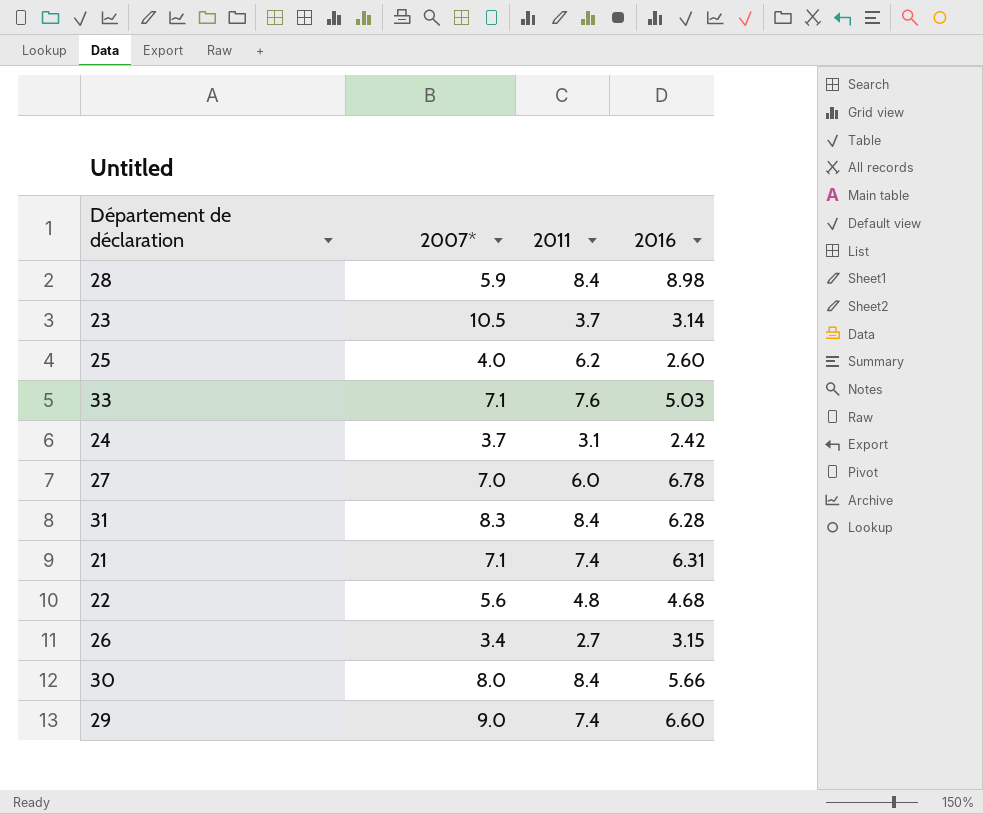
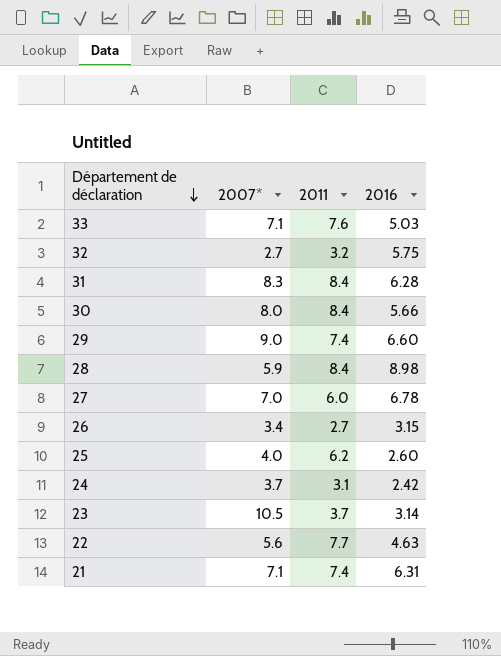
row order: none -> Département de déclaration descending
row 32: none -> 2.7 | 3.2 | 5.75
22 | 2011: 4.8 -> 7.7
22 | 2016: 4.68 -> 4.63

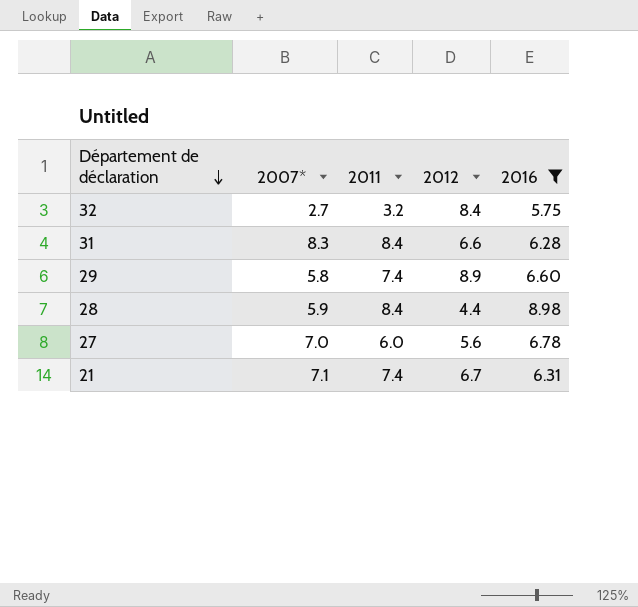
filter: none -> 2016 >= 5.75
column 2012 | position: none -> 4
29 | 2007*: 9.0 -> 5.8

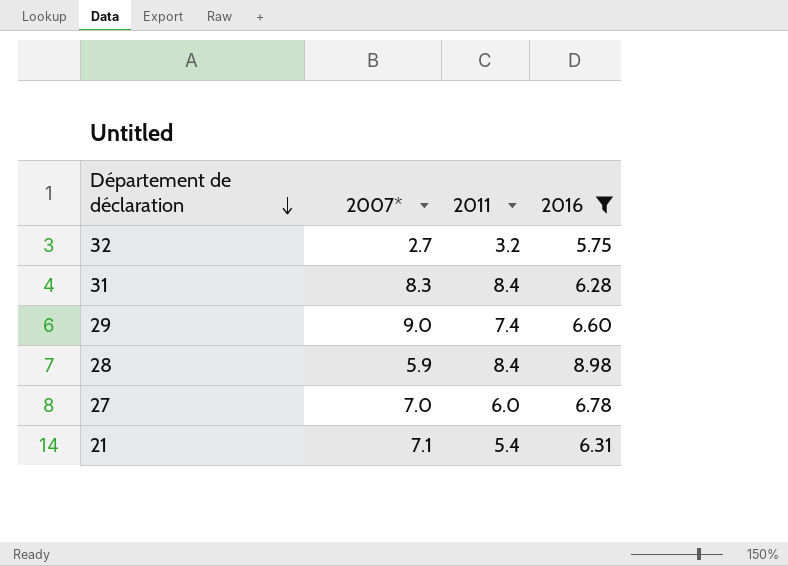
column 2012 | position: 4 -> none
29 | 2007*: 5.8 -> 9.0
21 | 2011: 7.4 -> 5.4

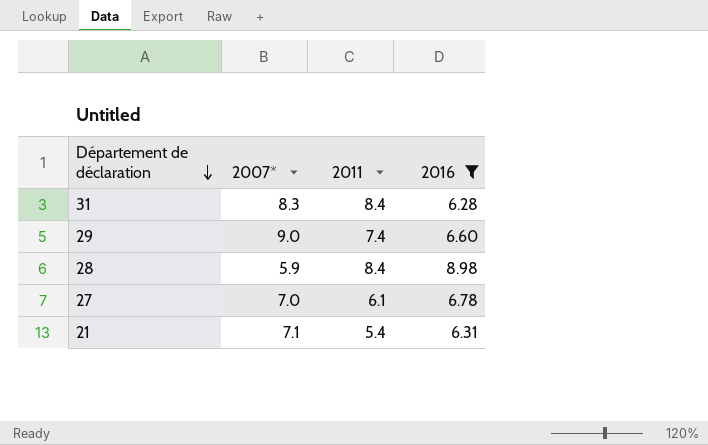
row 32: 2.7 | 3.2 | 5.75 -> none
27 | 2011: 6.0 -> 6.1

